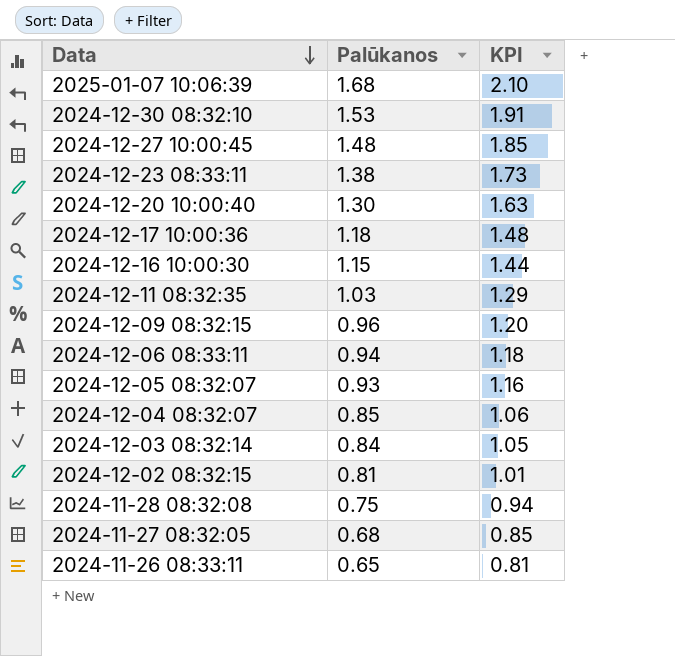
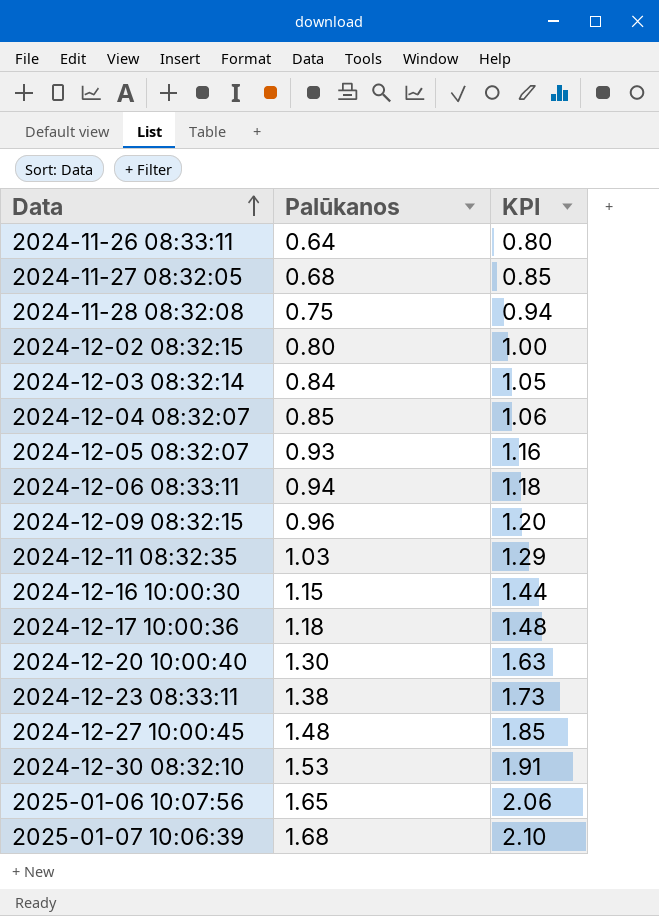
row order: Data descending -> Data ascending
2024-11-26 08:33:11 | Palūkanos: 0.65 -> 0.64
2024-11-26 08:33:11 | KPI: 0.81 -> 0.80
2024-12-02 08:32:15 | Palūkanos: 0.81 -> 0.80
2024-12-02 08:32:15 | KPI: 1.01 -> 1.00
row 2025-01-06 10:07:56: none -> 1.65 | 2.06

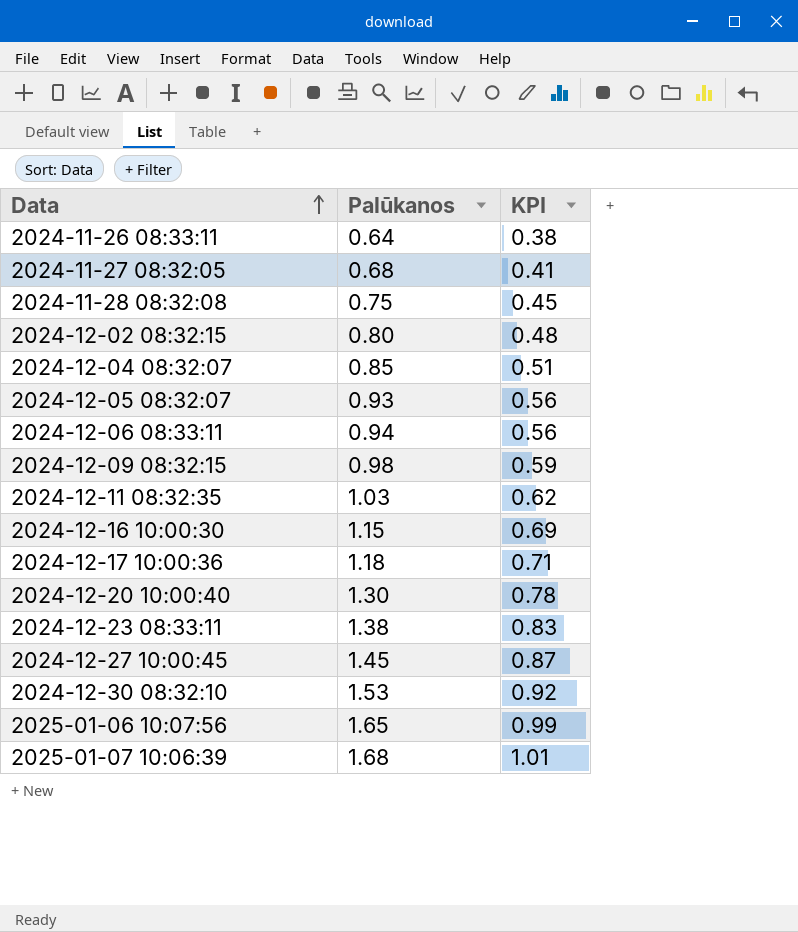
column KPI | formula: [Palūkanos] * 1.25 -> [Palūkanos] * 0.6
row 2024-12-03 08:32:14: 0.84 | 1.05 -> none
2024-12-09 08:32:15 | Palūkanos: 0.96 -> 0.98
2024-12-27 10:00:45 | Palūkanos: 1.48 -> 1.45

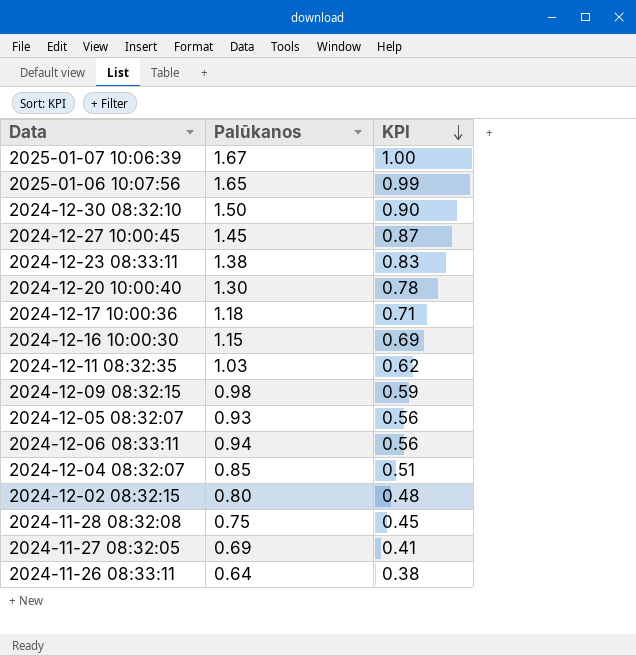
row order: Data ascending -> KPI descending
2025-01-07 10:06:39 | Palūkanos: 1.68 -> 1.67
2025-01-07 10:06:39 | KPI: 1.01 -> 1.00
2024-12-30 08:32:10 | Palūkanos: 1.53 -> 1.50
2024-12-30 08:32:10 | KPI: 0.92 -> 0.90
2024-11-27 08:32:05 | Palūkanos: 0.68 -> 0.69

